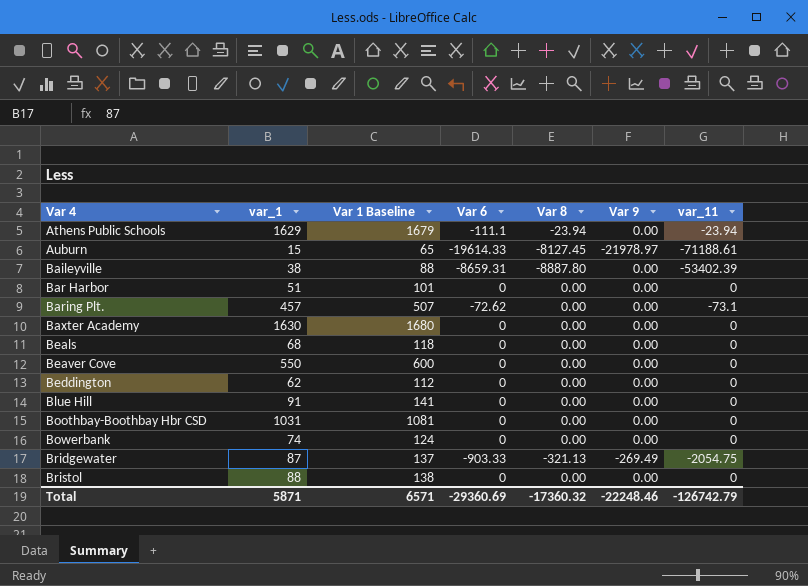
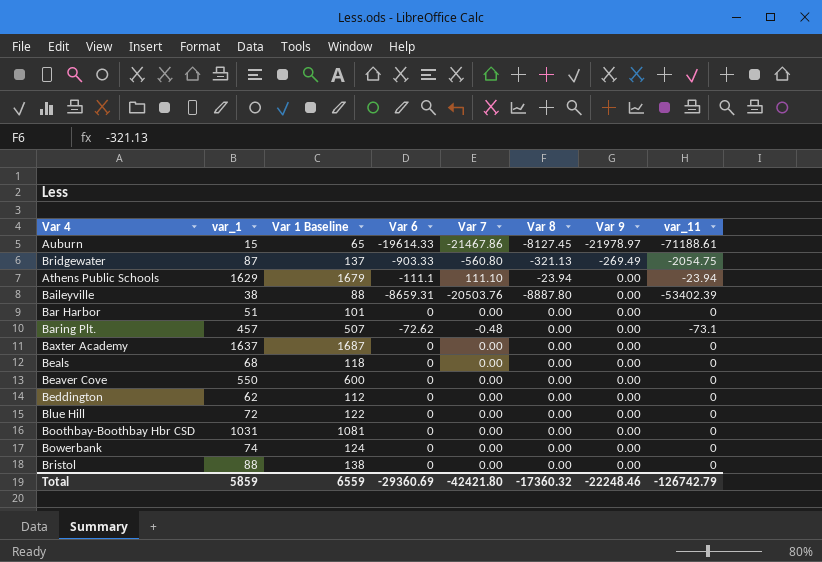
row order: Var 4 ascending -> Var 9 ascending
column Var 7 | position: none -> 5
Baxter Academy | var_1: 1630 -> 1637
Baxter Academy | Var 1 Baseline: 1680 -> 1687
Blue Hill | var_1: 91 -> 72
Blue Hill | Var 1 Baseline: 141 -> 122
Total | var_1: 5871 -> 5859
Total | Var 1 Baseline: 6571 -> 6559

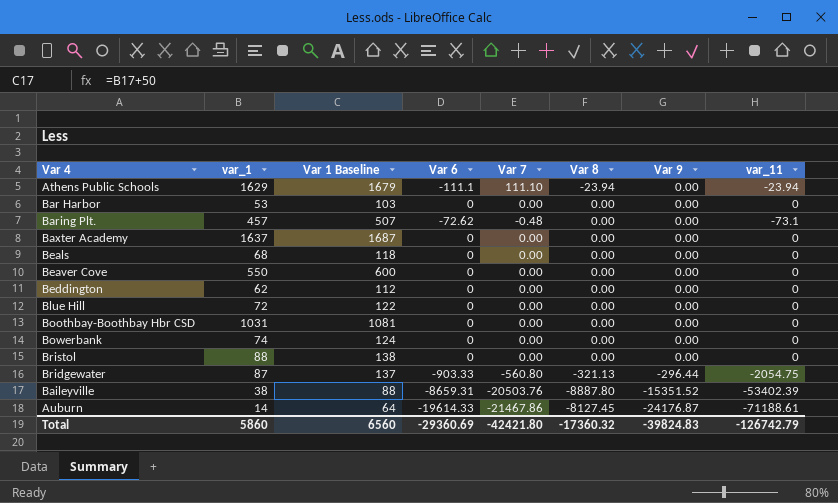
row order: Var 9 ascending -> Var 9 descending
Bar Harbor | var_1: 51 -> 53
Bar Harbor | Var 1 Baseline: 101 -> 103
Bridgewater | Var 9: -269.49 -> -296.44
Baileyville | Var 9: 0.00 -> -15351.52
Auburn | var_1: 15 -> 14
Auburn | Var 1 Baseline: 65 -> 64
Auburn | Var 9: -21978.97 -> -24176.87
Total | var_1: 5859 -> 5860
Total | Var 1 Baseline: 6559 -> 6560
Total | Var 9: -22248.46 -> -39824.83

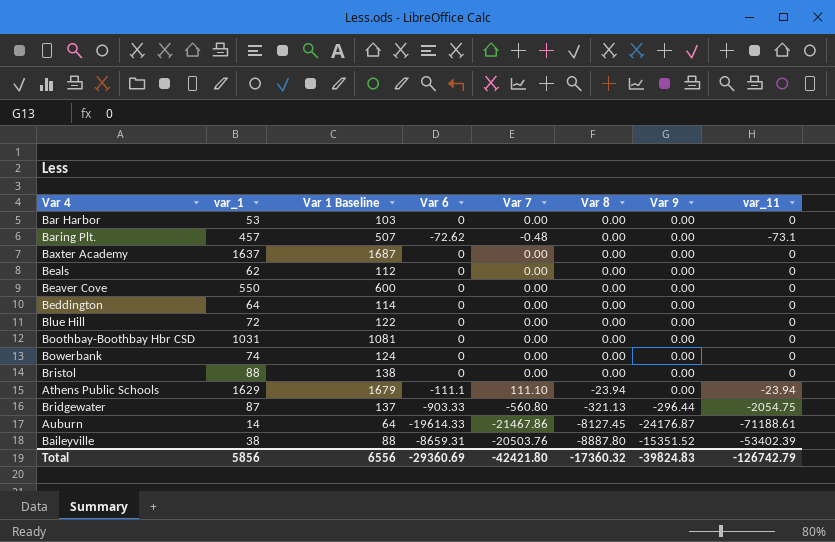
row order: Var 9 descending -> Var 8 descending
Beals | var_1: 68 -> 62
Beals | Var 1 Baseline: 118 -> 112
Beddington | var_1: 62 -> 64
Beddington | Var 1 Baseline: 112 -> 114
Total | var_1: 5860 -> 5856
Total | Var 1 Baseline: 6560 -> 6556

